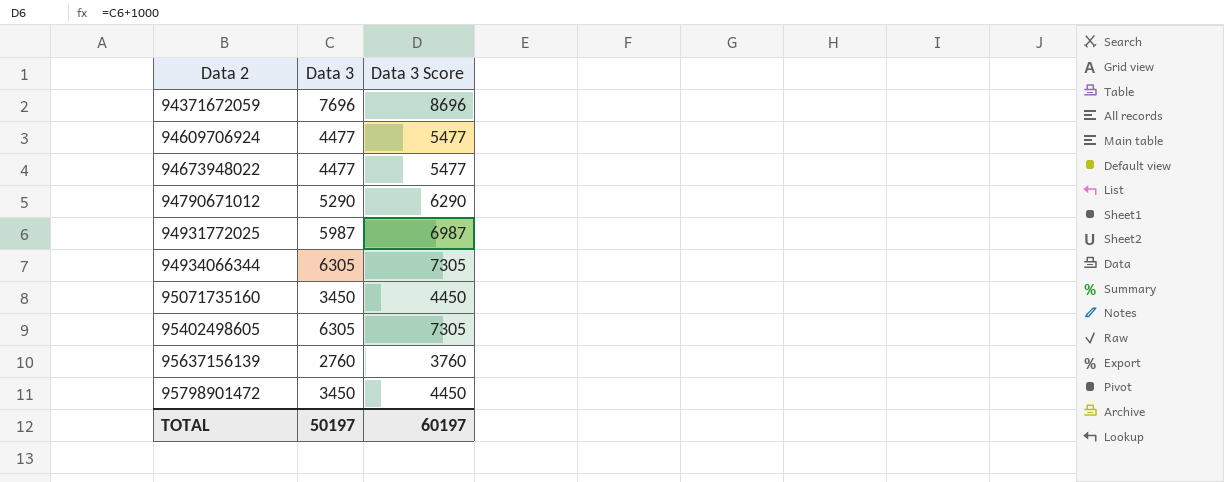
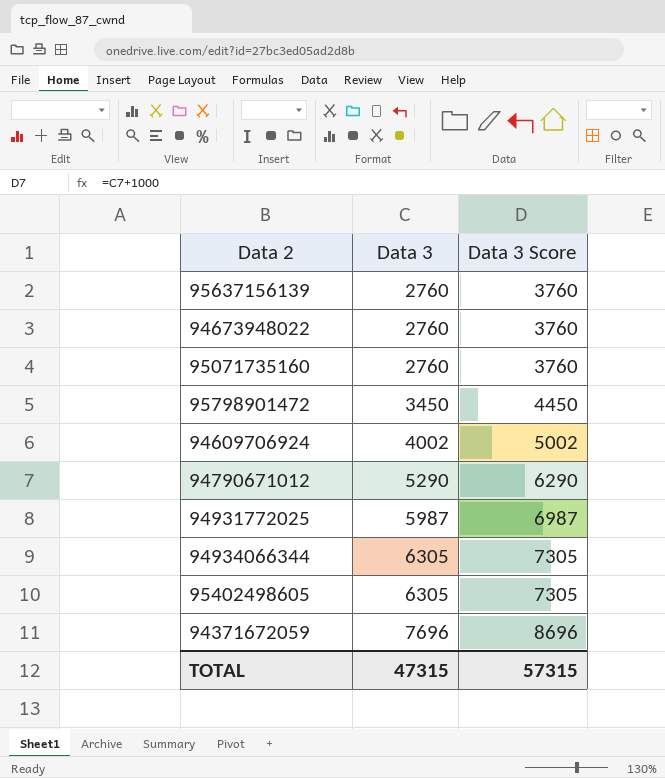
row order: Data 2 ascending -> Data 3 ascending
94673948022 | Data 3: 4477 -> 2760
94673948022 | Data 3 Score: 5477 -> 3760
95071735160 | Data 3: 3450 -> 2760
95071735160 | Data 3 Score: 4450 -> 3760
94609706924 | Data 3: 4477 -> 4002
94609706924 | Data 3 Score: 5477 -> 5002
TOTAL | Data 3: 50197 -> 47315
TOTAL | Data 3 Score: 60197 -> 57315

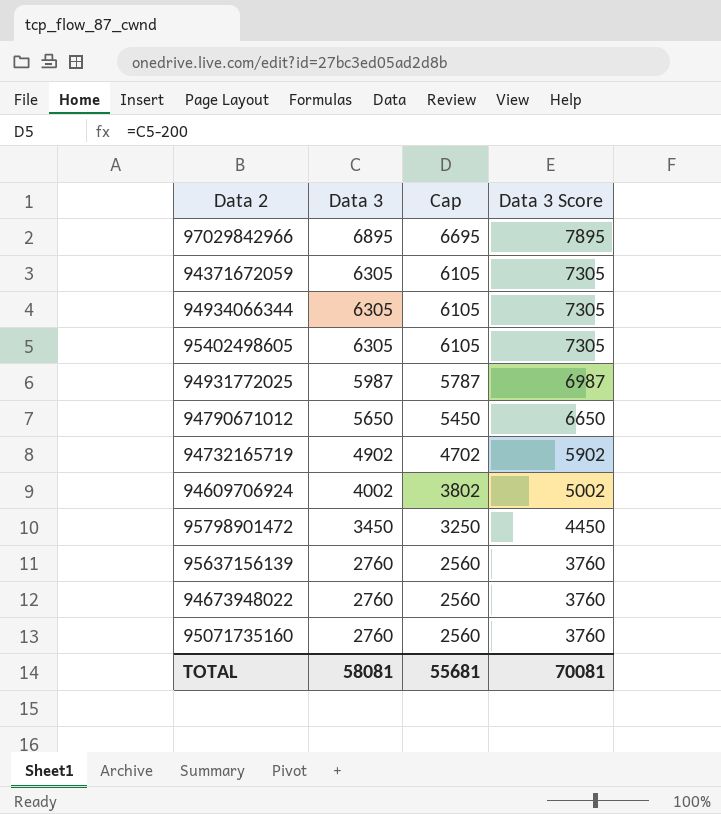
row order: Data 3 ascending -> Data 3 descending
column Cap | formula: none -> [Data 3] - 200
row 97029842966: none -> 6895 | 6695 | 7895
94371672059 | Data 3: 7696 -> 6305
94371672059 | Data 3 Score: 8696 -> 7305
94790671012 | Data 3: 5290 -> 5650
94790671012 | Data 3 Score: 6290 -> 6650
row 94732165719: none -> 4902 | 4702 | 5902
TOTAL | Data 3: 47315 -> 58081
TOTAL | Data 3 Score: 57315 -> 70081

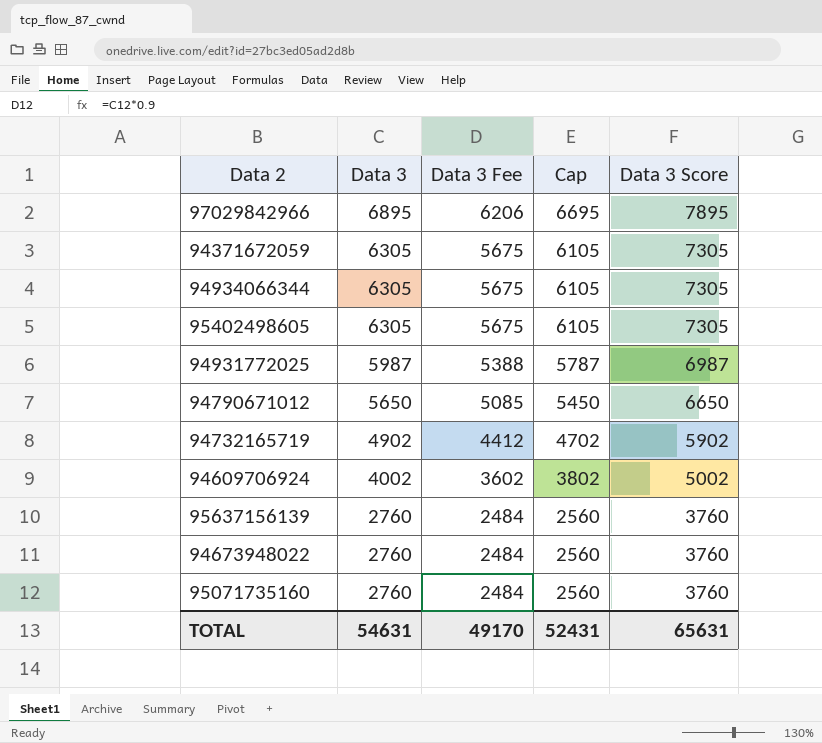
column Data 3 Fee | formula: none -> [Data 3] * 0.9
row 95798901472: 3450 | 3250 | 4450 -> none
TOTAL | Data 3: 58081 -> 54631
TOTAL | Cap: 55681 -> 52431
TOTAL | Data 3 Score: 70081 -> 65631

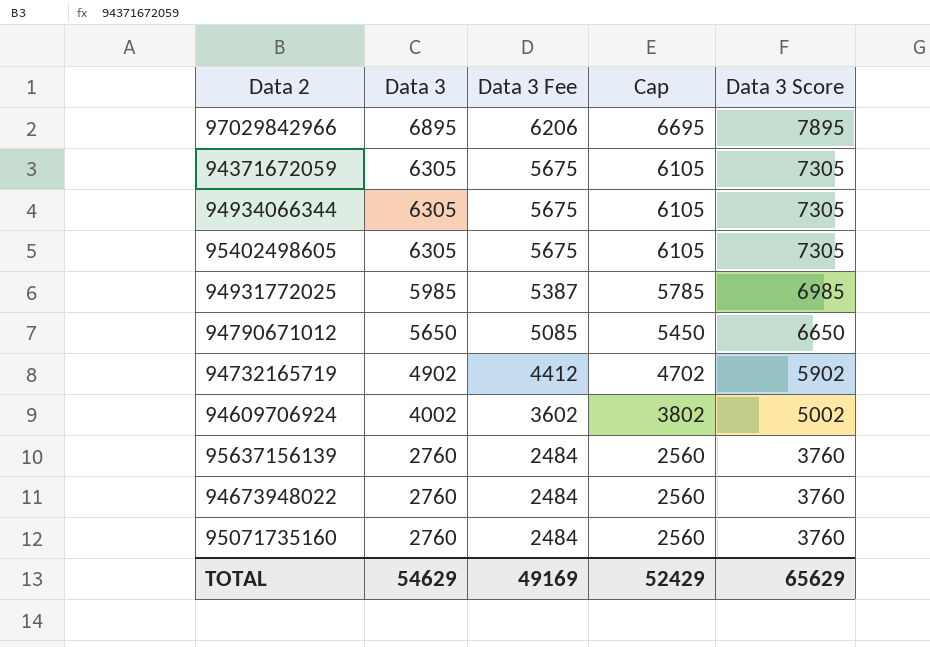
94931772025 | Data 3: 5987 -> 5985
94931772025 | Data 3 Fee: 5388 -> 5387
94931772025 | Cap: 5787 -> 5785
94931772025 | Data 3 Score: 6987 -> 6985
TOTAL | Data 3: 54631 -> 54629
TOTAL | Data 3 Fee: 49170 -> 49169
TOTAL | Cap: 52431 -> 52429
TOTAL | Data 3 Score: 65631 -> 65629

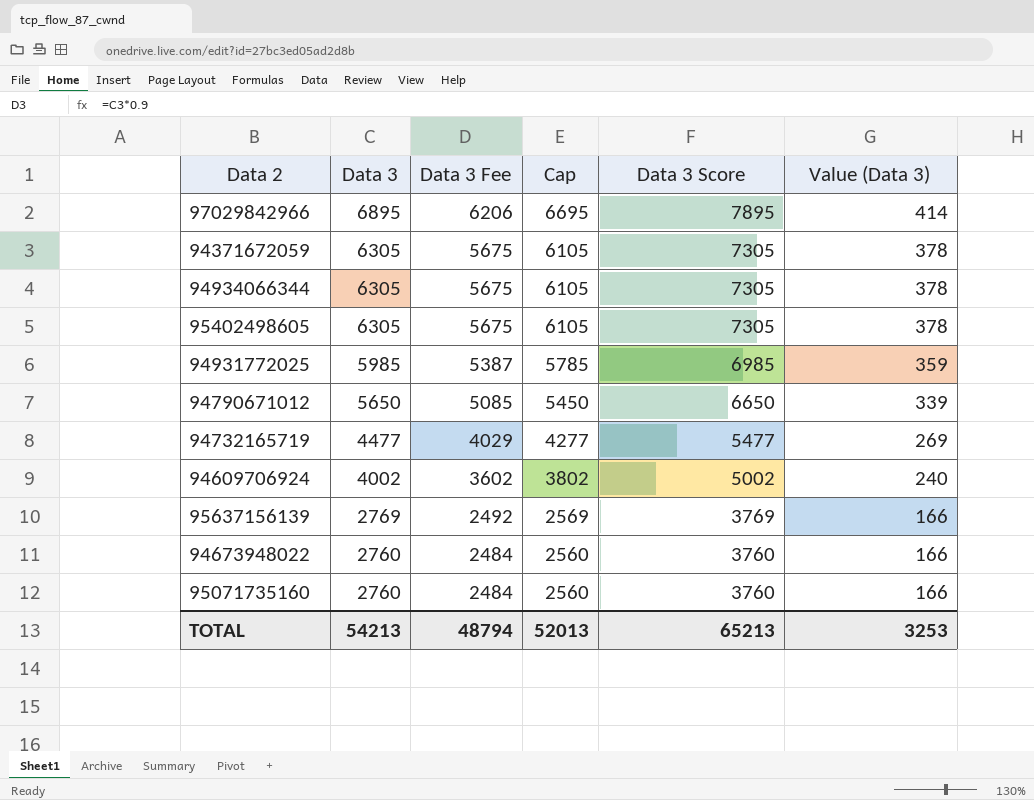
column Value (Data 3) | formula: none -> [Data 3] * 0.06
94732165719 | Data 3: 4902 -> 4477
94732165719 | Data 3 Fee: 4412 -> 4029
94732165719 | Cap: 4702 -> 4277
94732165719 | Data 3 Score: 5902 -> 5477
95637156139 | Data 3: 2760 -> 2769
95637156139 | Data 3 Fee: 2484 -> 2492
95637156139 | Cap: 2560 -> 2569
95637156139 | Data 3 Score: 3760 -> 3769
TOTAL | Data 3: 54629 -> 54213
TOTAL | Data 3 Fee: 49169 -> 48794
TOTAL | Cap: 52429 -> 52013
TOTAL | Data 3 Score: 65629 -> 65213

